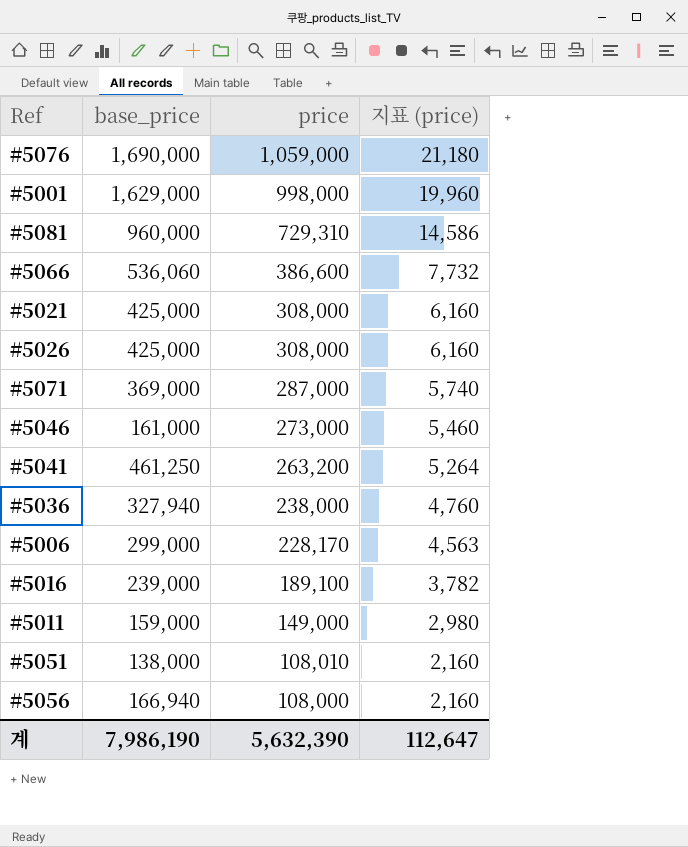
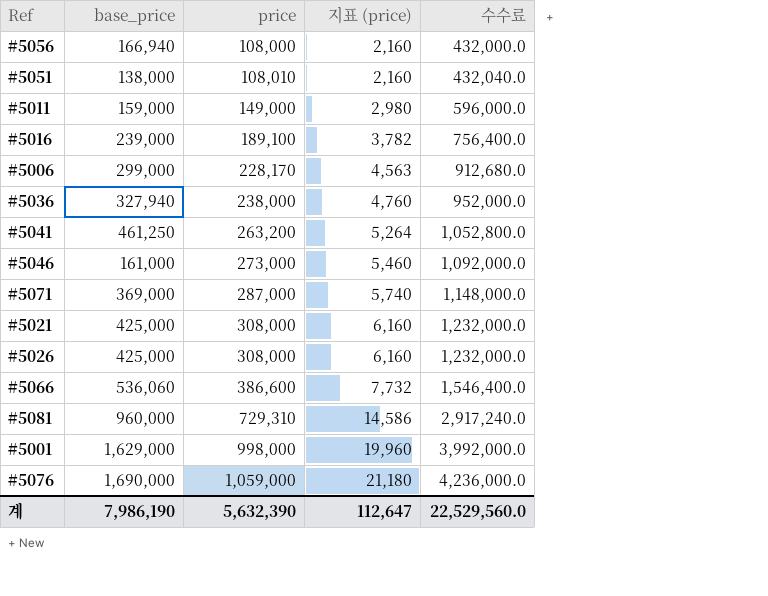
row order: price descending -> price ascending
column 수수료 | formula: none -> [price] * 4

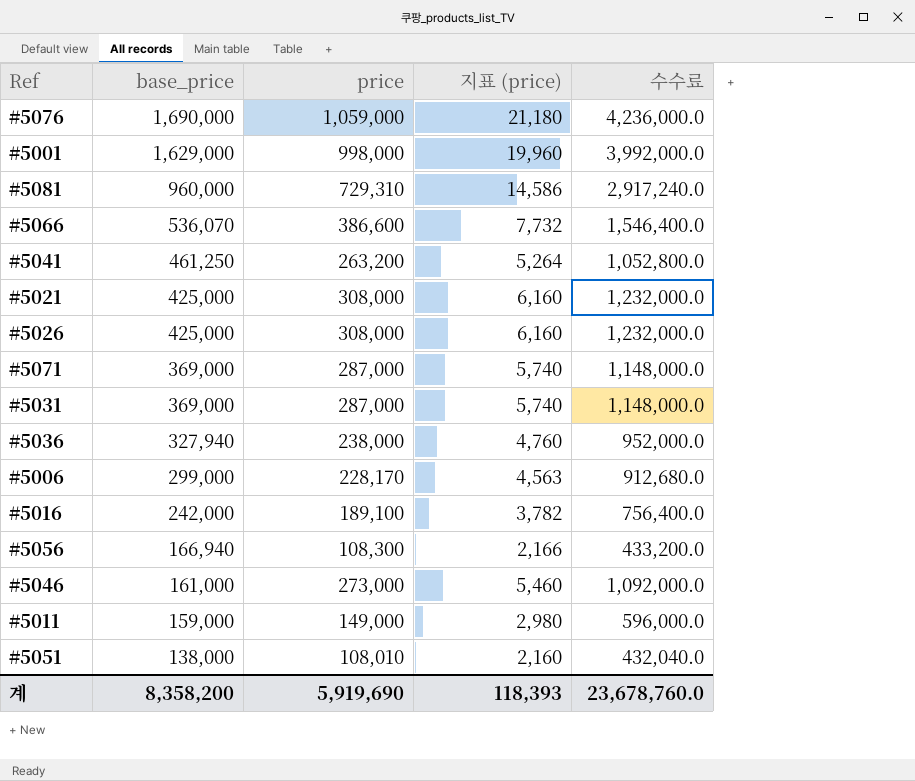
row order: price ascending -> base_price descending
#5066 | base_price: 536,060 -> 536,070
row #5031: none -> 369,000 | 287,000 | 5,740 | 1,148,000.0
#5016 | base_price: 239,000 -> 242,000
#5056 | price: 108,000 -> 108,300
#5056 | 지표 (price): 2,160 -> 2,166
#5056 | 수수료: 432,000.0 -> 433,200.0
계 | base_price: 7,986,190 -> 8,358,200
계 | price: 5,632,390 -> 5,919,690
계 | 지표 (price): 112,647 -> 118,393
계 | 수수료: 22,529,560.0 -> 23,678,760.0

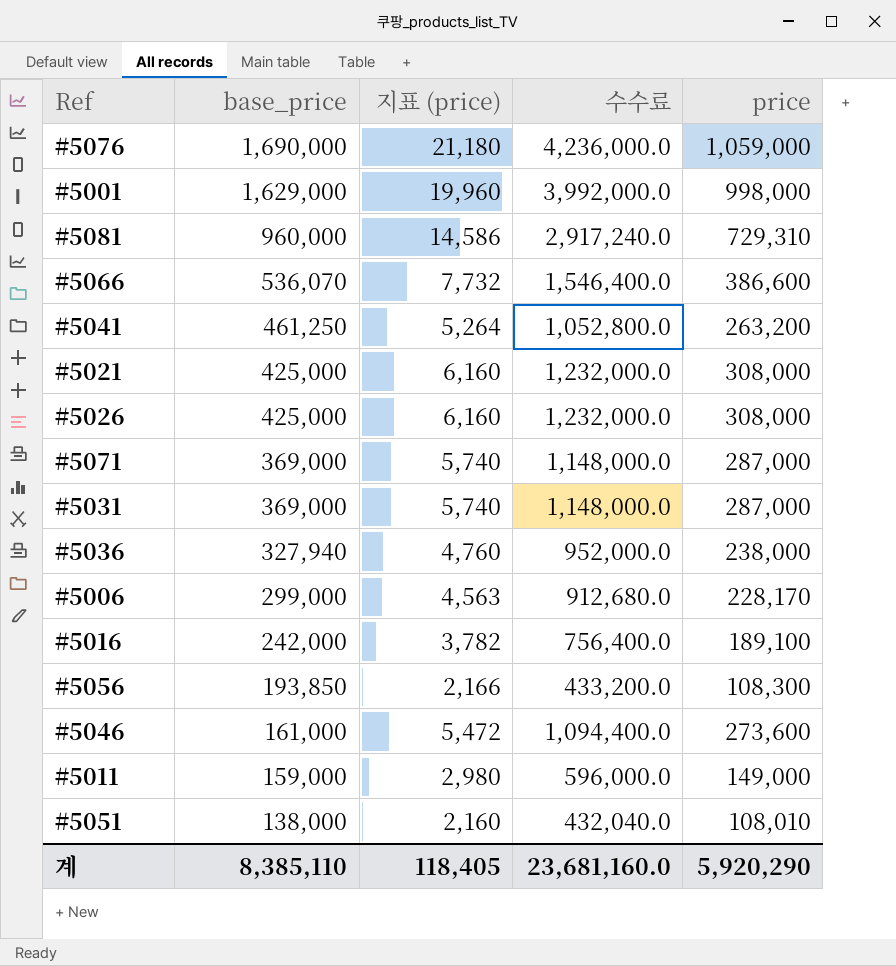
column price | position: 3 -> 5
#5056 | base_price: 166,940 -> 193,850
#5046 | 지표 (price): 5,460 -> 5,472
#5046 | 수수료: 1,092,000.0 -> 1,094,400.0
#5046 | price: 273,000 -> 273,600
계 | base_price: 8,358,200 -> 8,385,110
계 | 지표 (price): 118,393 -> 118,405
계 | 수수료: 23,678,760.0 -> 23,681,160.0
계 | price: 5,919,690 -> 5,920,290

